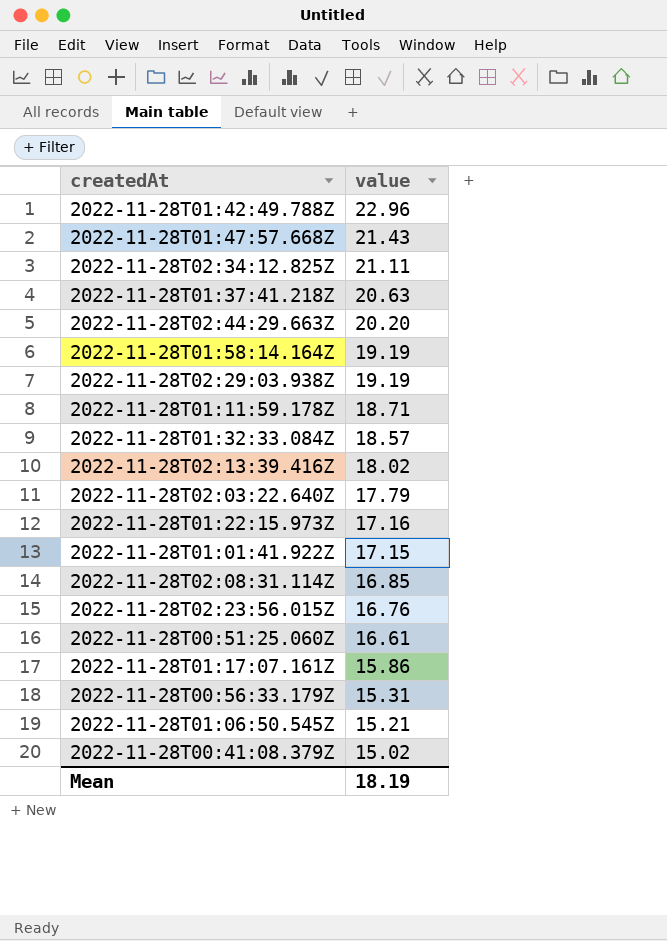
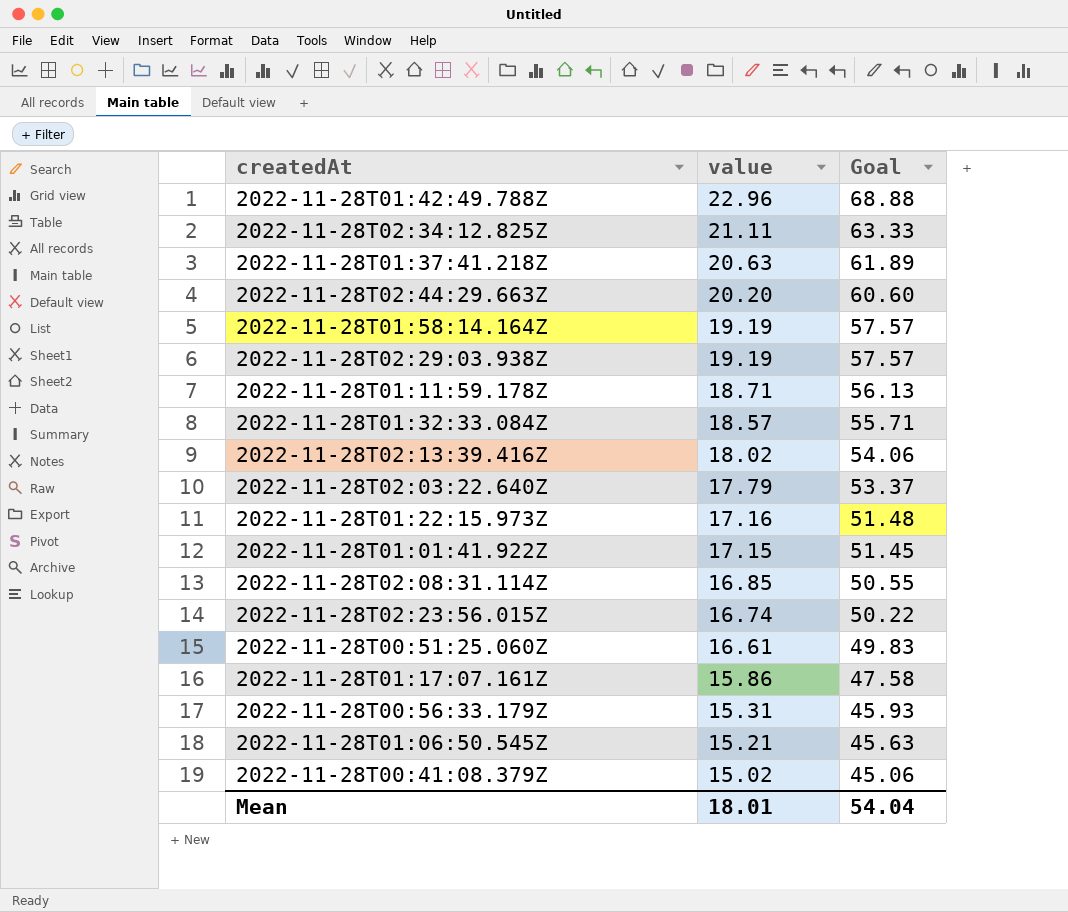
column Goal | formula: none -> [value] * 3
row 2022-11-28T01:47:57.668Z: 21.43 -> none
2022-11-28T02:23:56.015Z | value: 16.76 -> 16.74
Mean | value: 18.19 -> 18.01

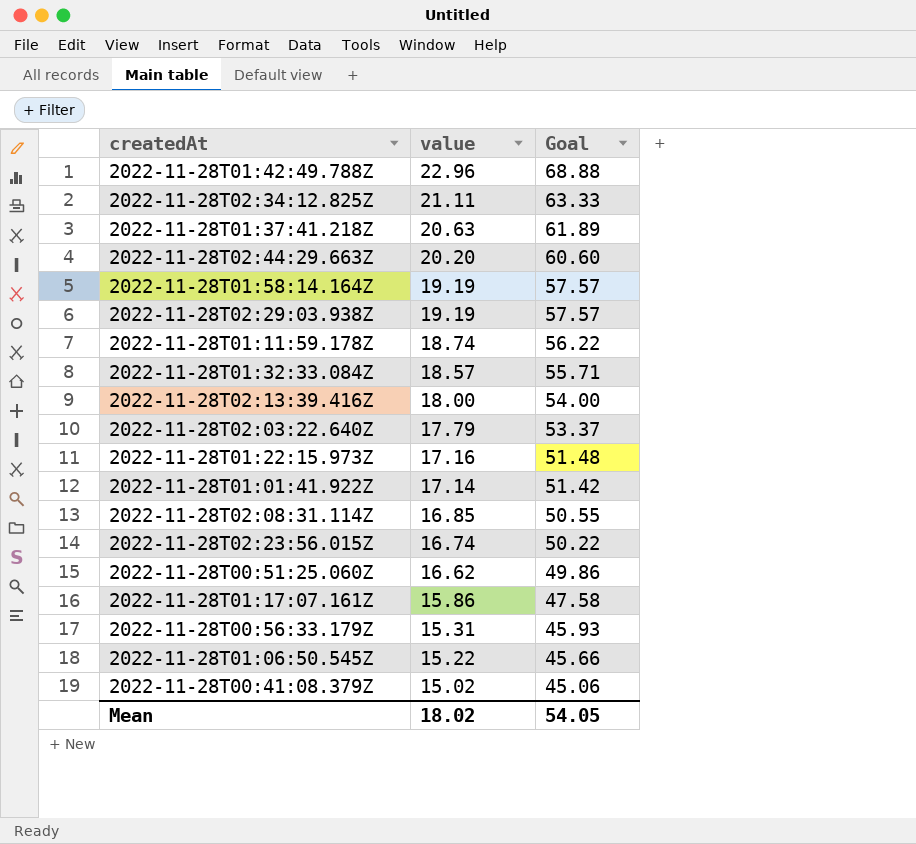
2022-11-28T01:11:59.178Z | value: 18.71 -> 18.74
2022-11-28T01:11:59.178Z | Goal: 56.13 -> 56.22
2022-11-28T02:13:39.416Z | value: 18.02 -> 18.00
2022-11-28T02:13:39.416Z | Goal: 54.06 -> 54.00
2022-11-28T01:01:41.922Z | value: 17.15 -> 17.14
2022-11-28T01:01:41.922Z | Goal: 51.45 -> 51.42
2022-11-28T00:51:25.060Z | value: 16.61 -> 16.62
2022-11-28T00:51:25.060Z | Goal: 49.83 -> 49.86
2022-11-28T01:06:50.545Z | value: 15.21 -> 15.22
2022-11-28T01:06:50.545Z | Goal: 45.63 -> 45.66
Mean | value: 18.01 -> 18.02
Mean | Goal: 54.04 -> 54.05

